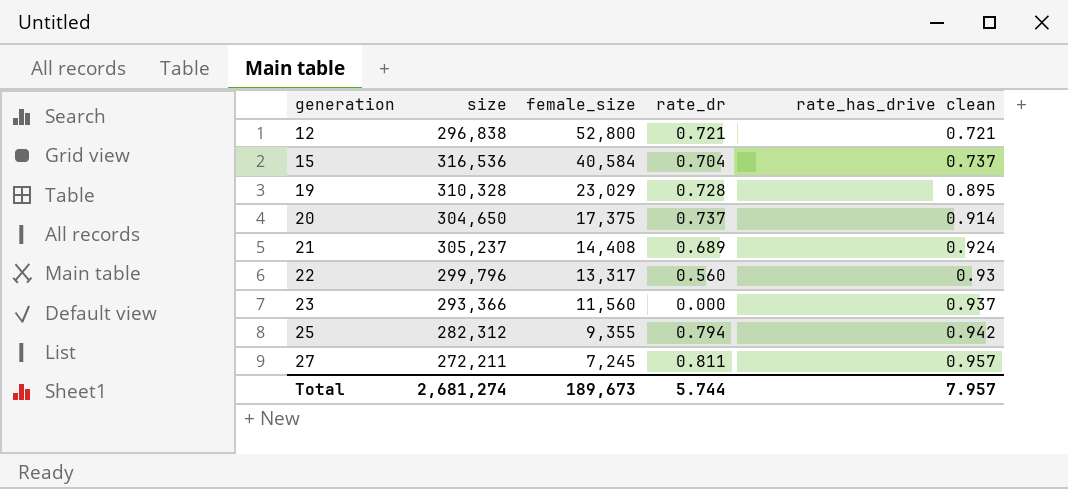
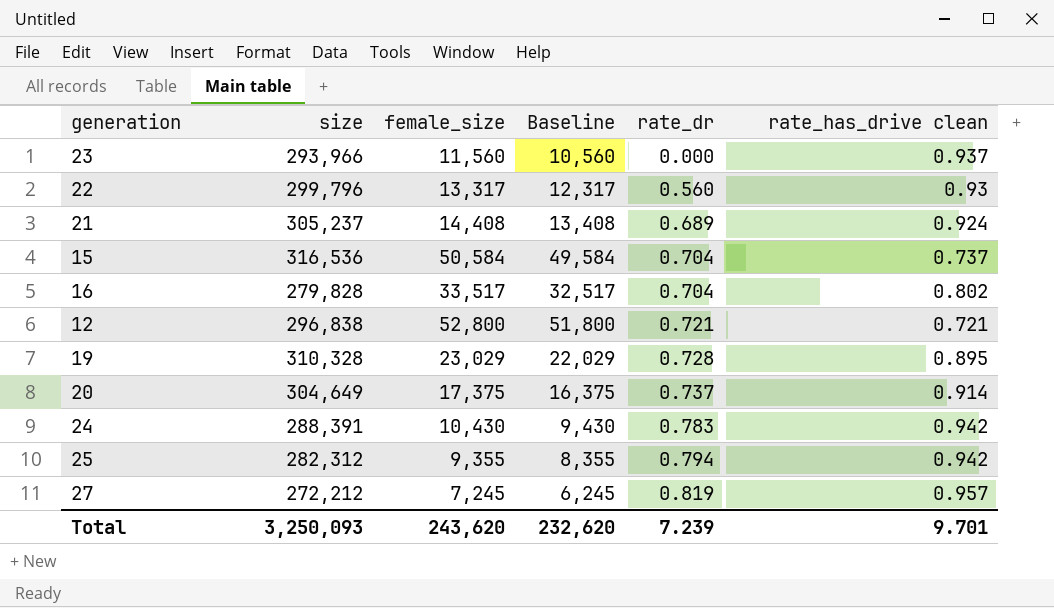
row order: generation ascending -> rate_dr ascending
column Baseline | formula: none -> [female_size] - 1000
23 | size: 293,366 -> 293,966
15 | female_size: 40,584 -> 50,584
row 16: none -> 279,828 | 33,517 | 32,517 | 0.704 | 0.802
20 | size: 304,650 -> 304,649
row 24: none -> 288,391 | 10,430 | 9,430 | 0.783 | 0.942
27 | size: 272,211 -> 272,212
27 | rate_dr: 0.811 -> 0.819
Total | size: 2,681,274 -> 3,250,093
Total | female_size: 189,673 -> 243,620
Total | rate_dr: 5.744 -> 7.239
Total | rate_has_drive clean: 7.957 -> 9.701

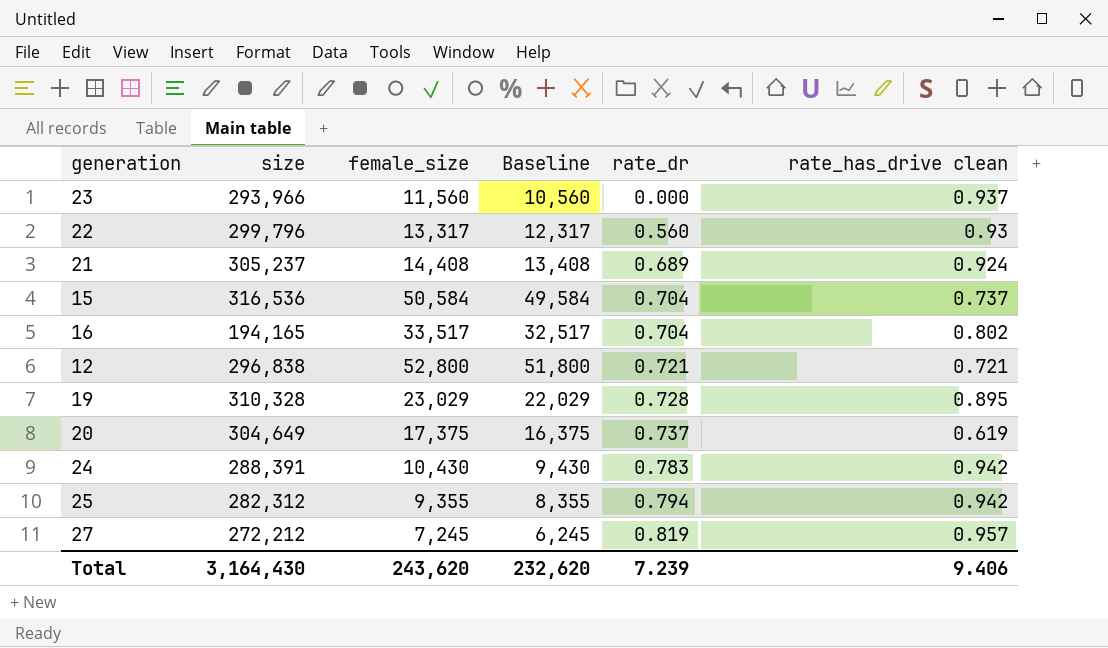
16 | size: 279,828 -> 194,165
20 | rate_has_drive clean: 0.914 -> 0.619
Total | size: 3,250,093 -> 3,164,430
Total | rate_has_drive clean: 9.701 -> 9.406

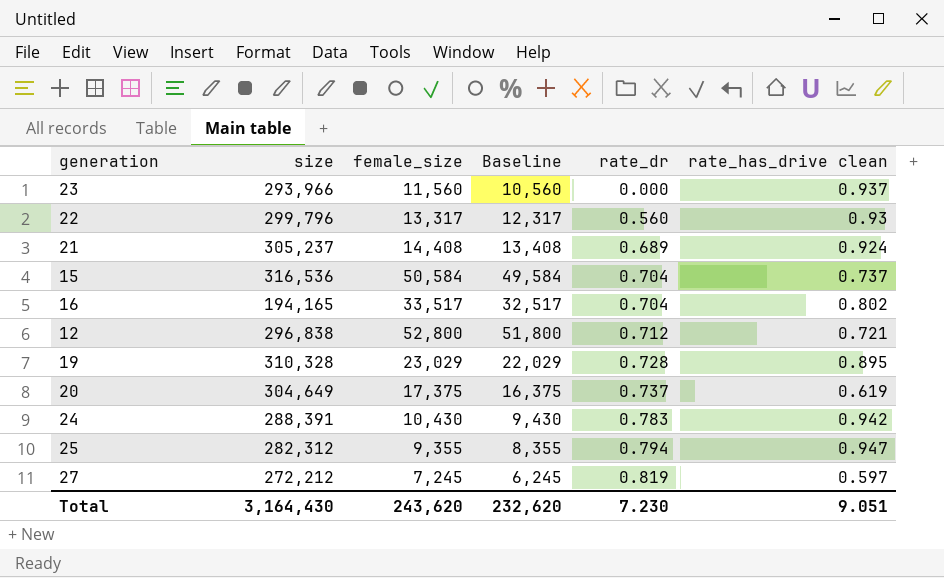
12 | rate_dr: 0.721 -> 0.712
25 | rate_has_drive clean: 0.942 -> 0.947
27 | rate_has_drive clean: 0.957 -> 0.597
Total | rate_dr: 7.239 -> 7.230
Total | rate_has_drive clean: 9.406 -> 9.051

